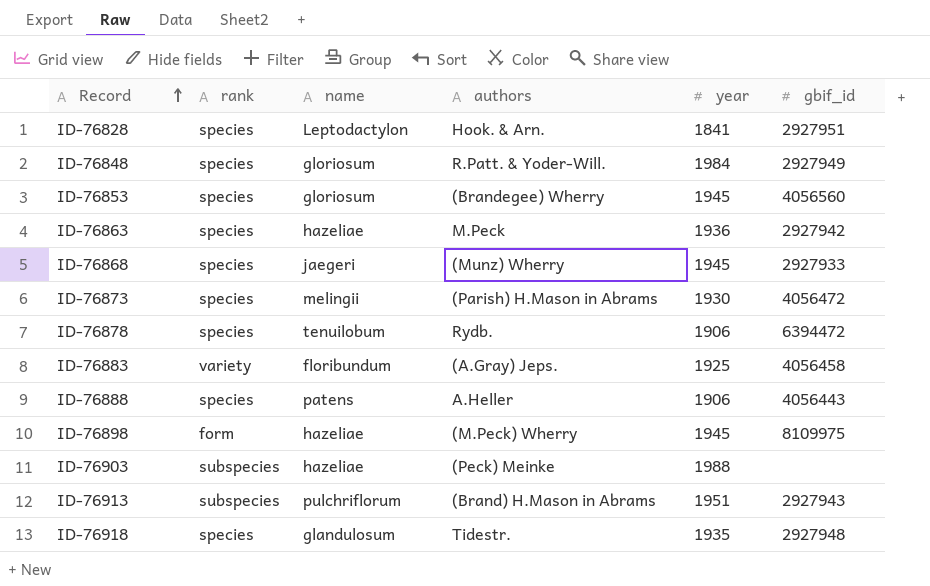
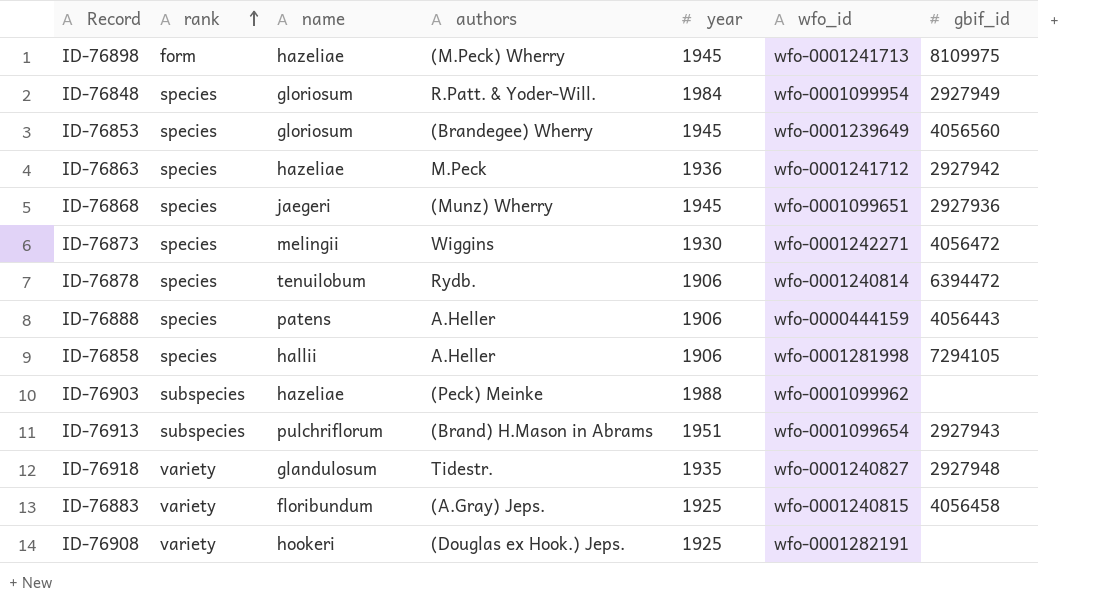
row order: Record ascending -> rank ascending
column wfo_id | position: none -> 6
row ID-76828: species | Leptodactylon | Hook. & Arn. | 1841 | 2927951 -> none
ID-76868 | gbif_id: 2927933 -> 2927936
ID-76873 | authors: (Parish) H.Mason in Abrams -> Wiggins
row ID-76858: none -> species | hallii | A.Heller | 1906 | wfo-0001281998 | 7294105
ID-76918 | rank: species -> variety
row ID-76908: none -> variety | hookeri | (Douglas ex Hook.) Jeps. | 1925 | wfo-0001282191 | none

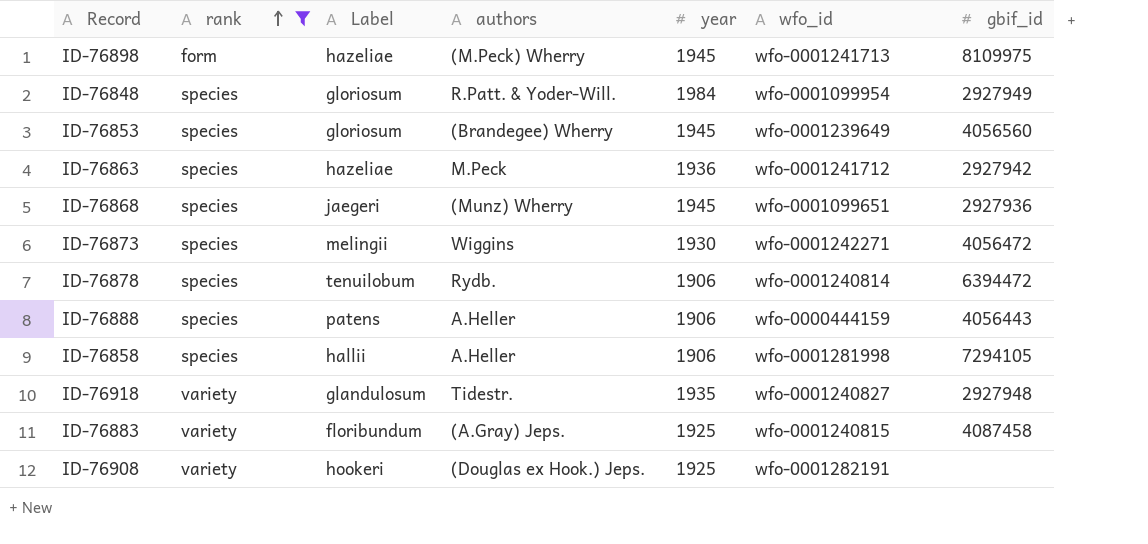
filter: none -> rank != subspecies
column name: name -> Label
ID-76883 | gbif_id: 4056458 -> 4087458

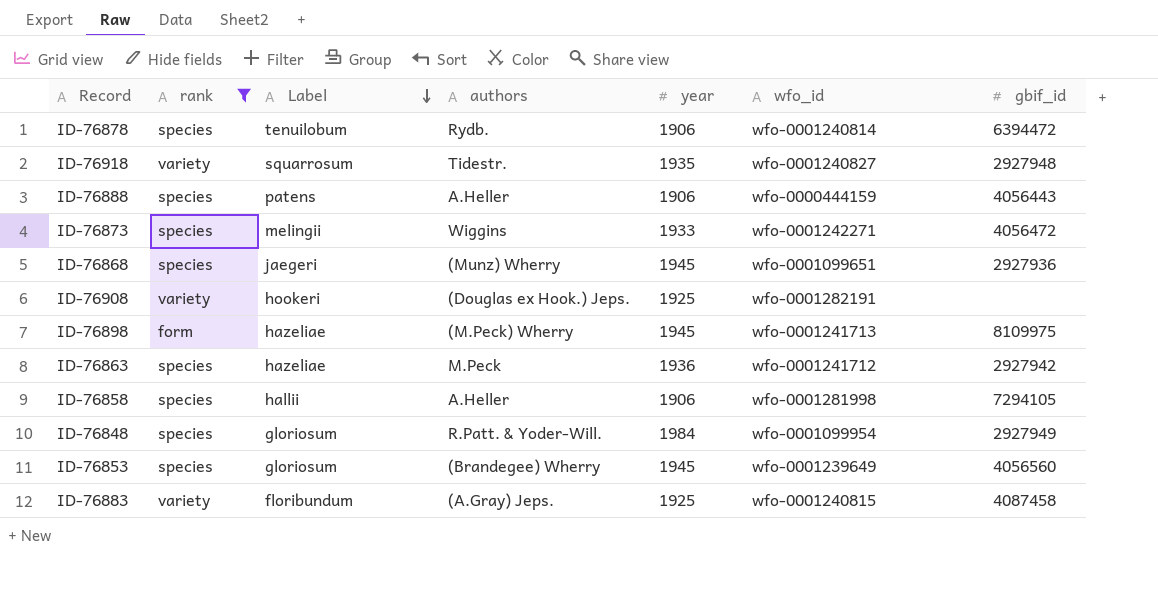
row order: rank ascending -> Label descending
ID-76918 | Label: glandulosum -> squarrosum
ID-76873 | year: 1930 -> 1933

